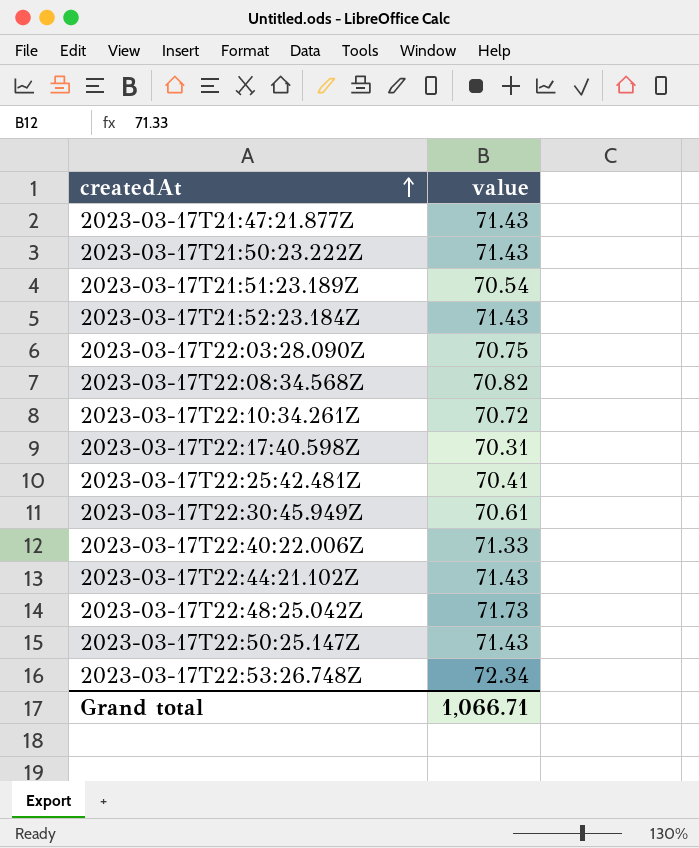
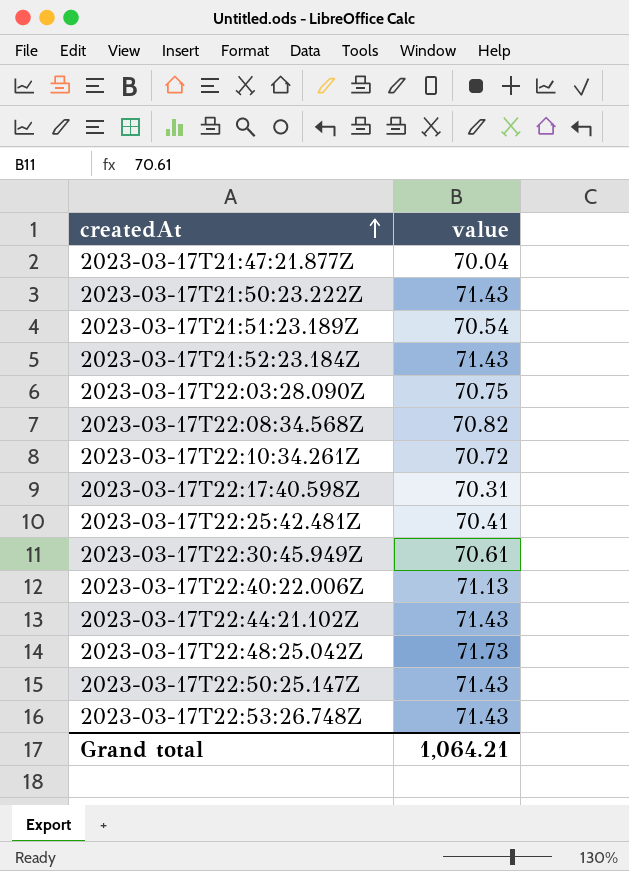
2023-03-17T21:47:21.877Z | value: 71.43 -> 70.04
2023-03-17T22:40:22.006Z | value: 71.33 -> 71.13
2023-03-17T22:53:26.748Z | value: 72.34 -> 71.43
Grand total | value: 1,066.71 -> 1,064.21

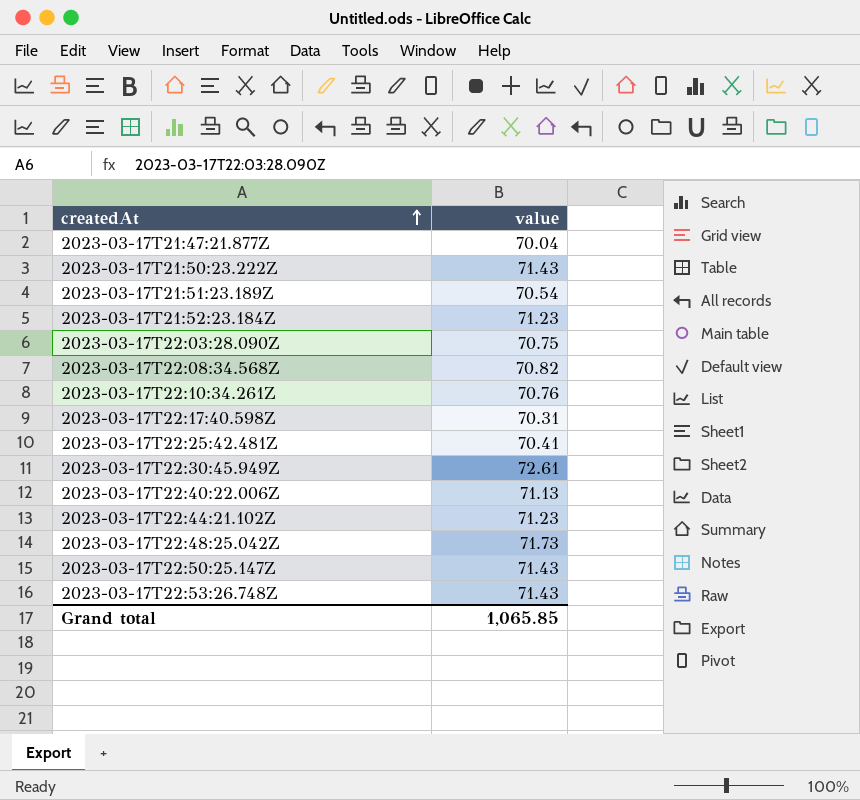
2023-03-17T21:52:23.184Z | value: 71.43 -> 71.23
2023-03-17T22:10:34.261Z | value: 70.72 -> 70.76
2023-03-17T22:30:45.949Z | value: 70.61 -> 72.61
2023-03-17T22:44:21.102Z | value: 71.43 -> 71.23
Grand total | value: 1,064.21 -> 1,065.85

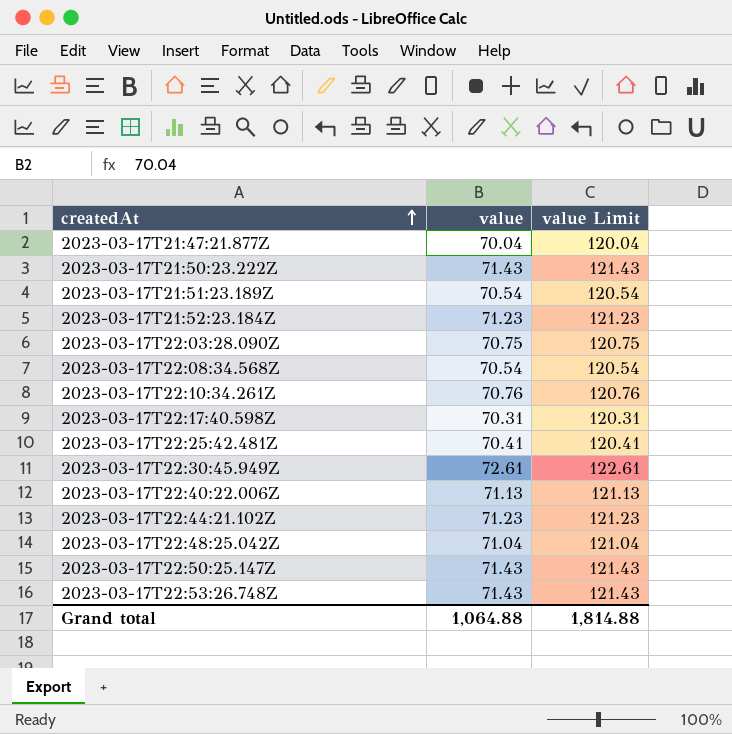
column value Limit | formula: none -> [value] + 50
2023-03-17T22:08:34.568Z | value: 70.82 -> 70.54
2023-03-17T22:48:25.042Z | value: 71.73 -> 71.04
Grand total | value: 1,065.85 -> 1,064.88

